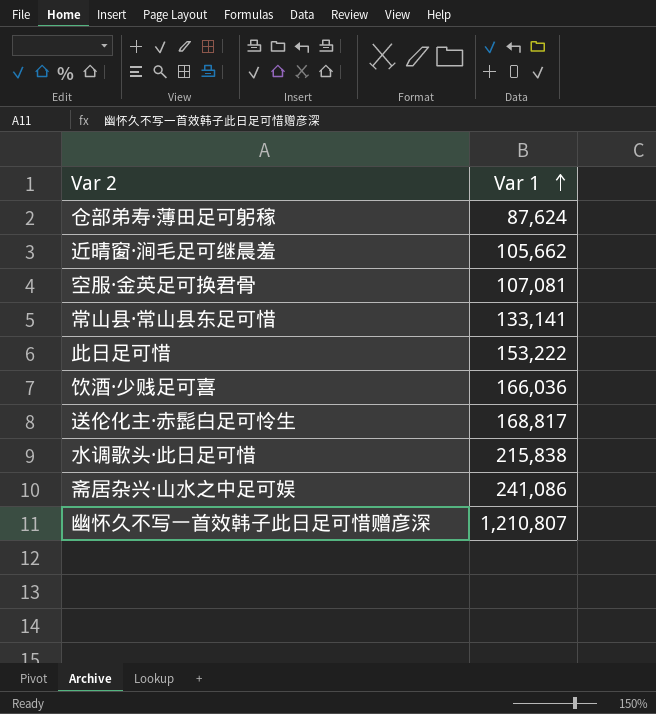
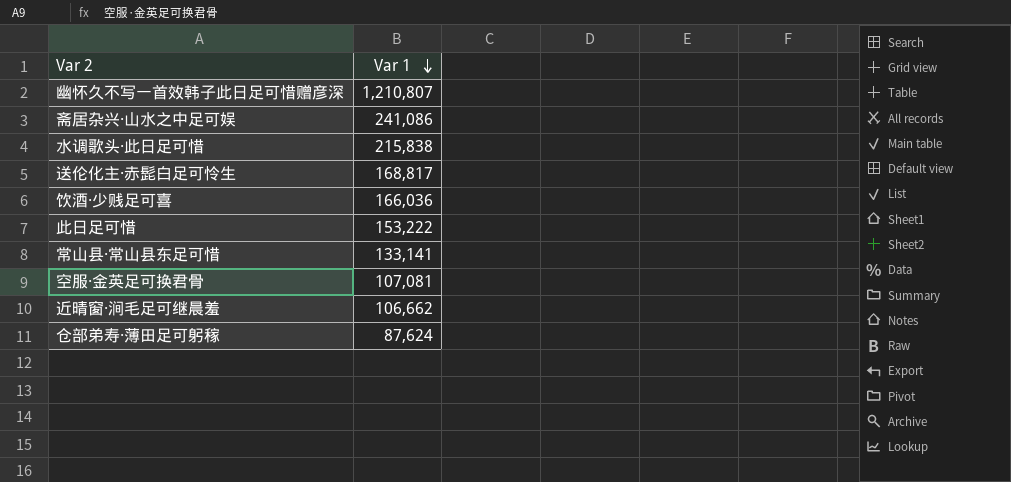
row order: Var 1 ascending -> Var 1 descending
近晴窗·涧毛足可继晨羞 | Var 1: 105,662 -> 106,662

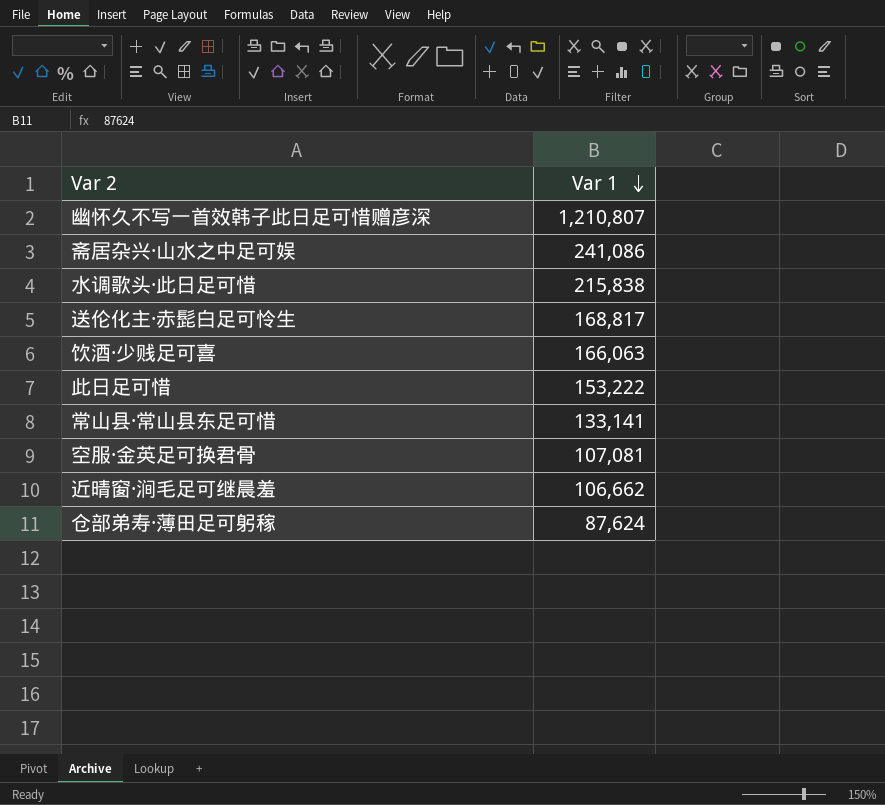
饮酒·少贱足可喜 | Var 1: 166,036 -> 166,063

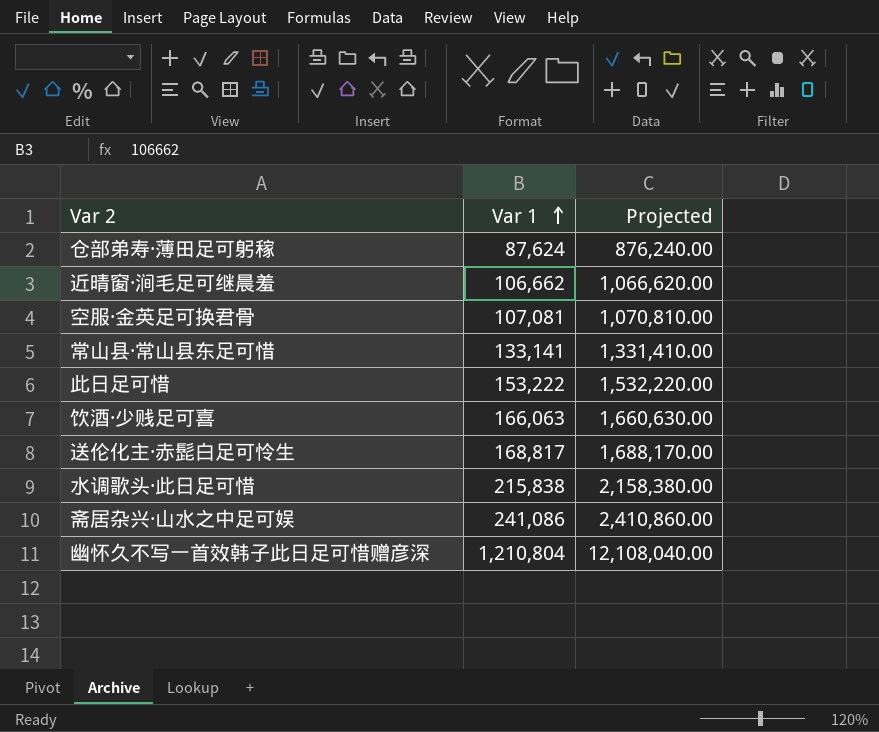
row order: Var 1 descending -> Var 1 ascending
column Projected | formula: none -> [Var 1] * 10
幽怀久不写一首效韩子此日足可惜赠彦深 | Var 1: 1,210,807 -> 1,210,804

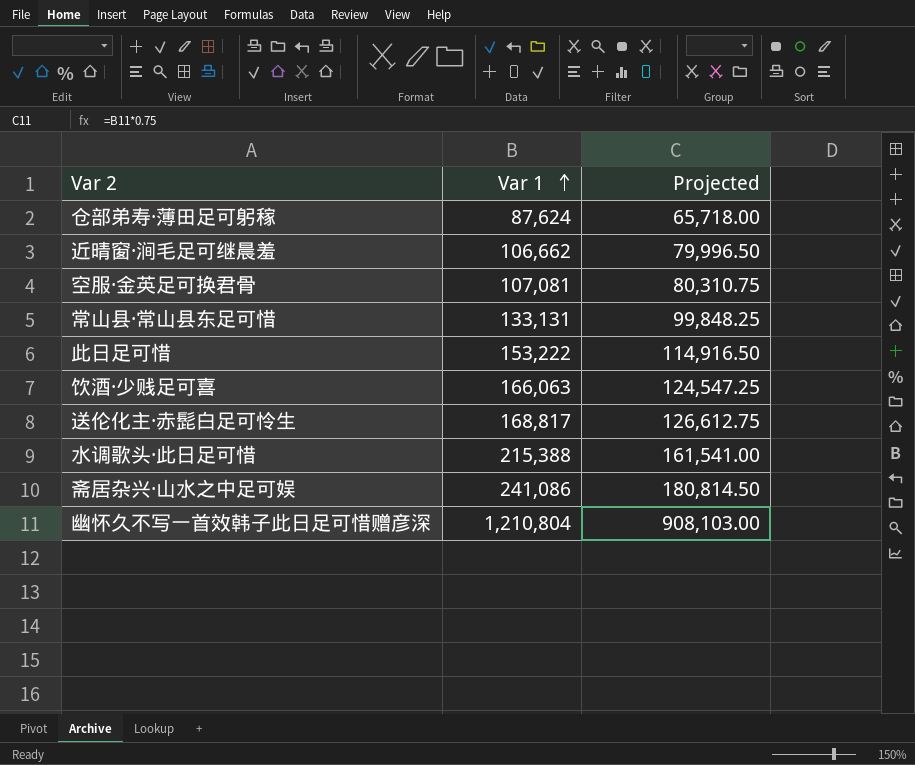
column Projected | formula: [Var 1] * 10 -> [Var 1] * 0.75
常山县·常山县东足可惜 | Var 1: 133,141 -> 133,131
水调歌头·此日足可惜 | Var 1: 215,838 -> 215,388

